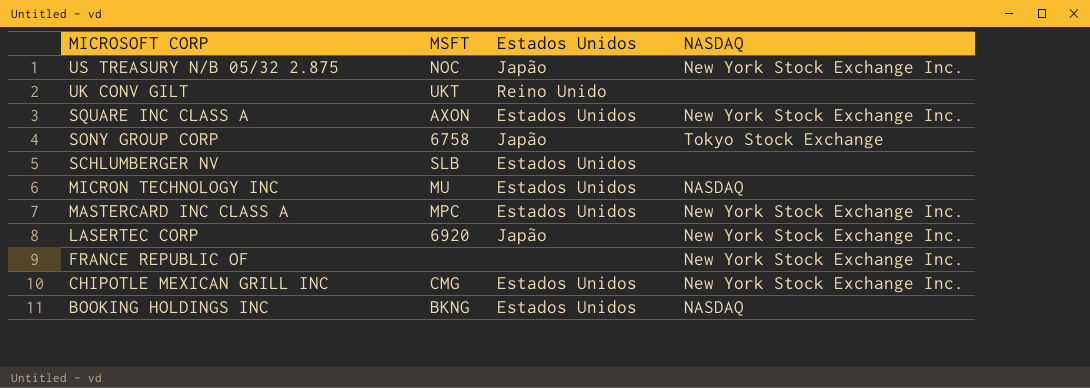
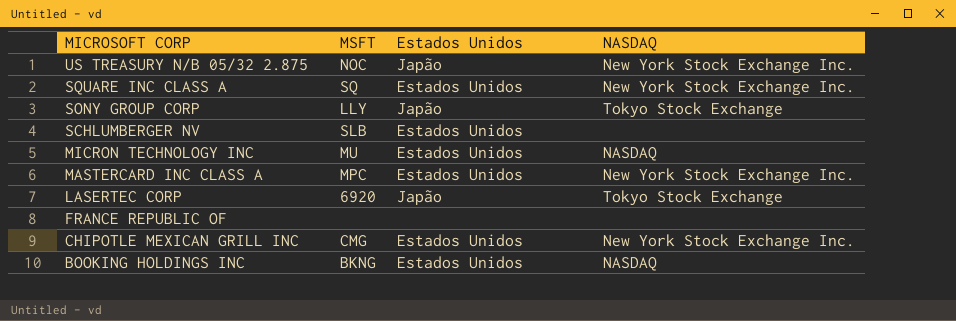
row UK CONV GILT: UKT | Reino Unido | none -> none
SQUARE INC CLASS A | MSFT: AXON -> SQ
SONY GROUP CORP | MSFT: 6758 -> LLY
LASERTEC CORP | NASDAQ: New York Stock Exchange Inc. -> Tokyo Stock Exchange
FRANCE REPUBLIC OF | NASDAQ: New York Stock Exchange Inc. -> none

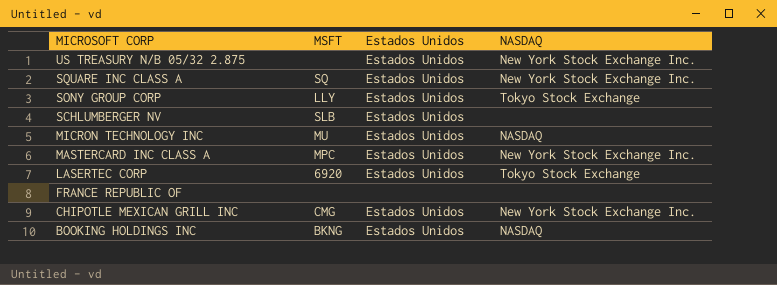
US TREASURY N/B 05/32 2.875 | MSFT: NOC -> none
US TREASURY N/B 05/32 2.875 | Estados Unidos: Japão -> Estados Unidos
SONY GROUP CORP | Estados Unidos: Japão -> Estados Unidos
LASERTEC CORP | Estados Unidos: Japão -> Estados Unidos

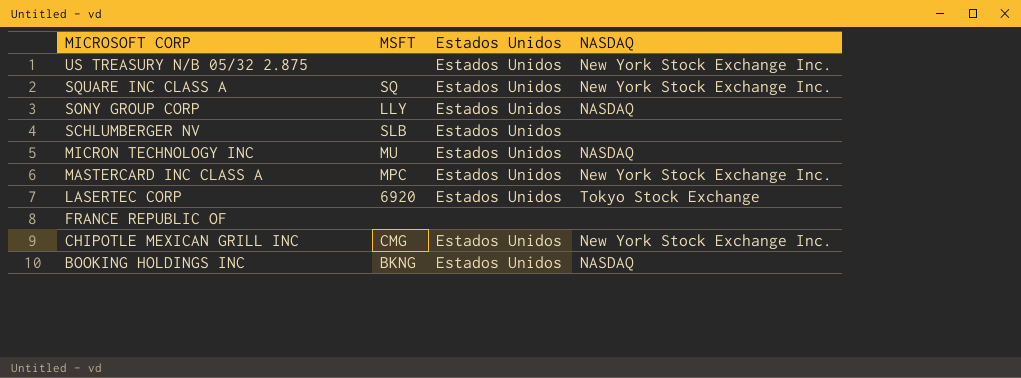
SONY GROUP CORP | NASDAQ: Tokyo Stock Exchange -> NASDAQ

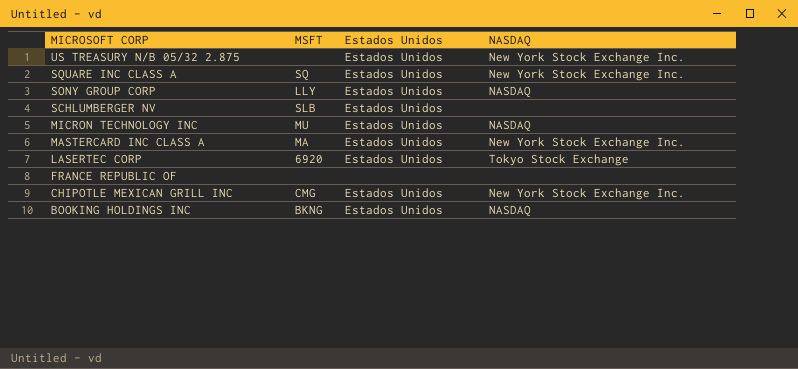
MASTERCARD INC CLASS A | MSFT: MPC -> MA

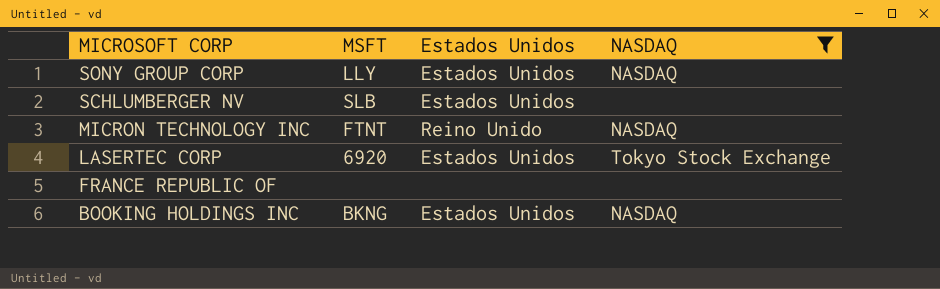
filter: none -> NASDAQ != New York Stock Exchange Inc.
MICRON TECHNOLOGY INC | MSFT: MU -> FTNT
MICRON TECHNOLOGY INC | Estados Unidos: Estados Unidos -> Reino Unido

